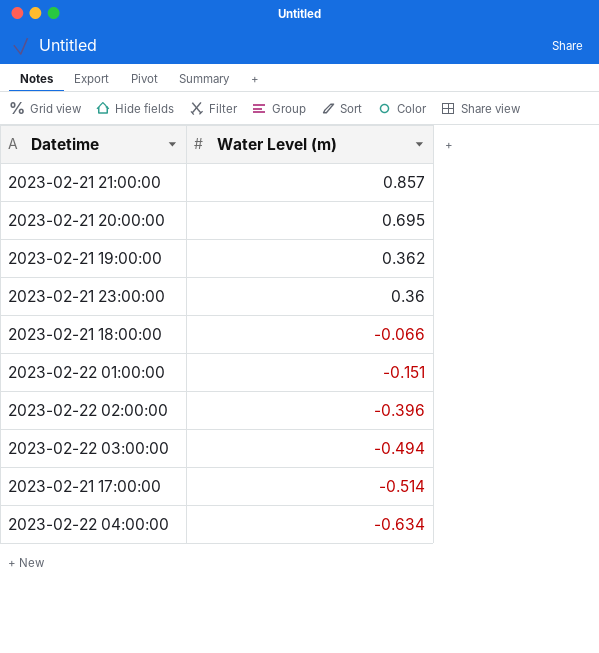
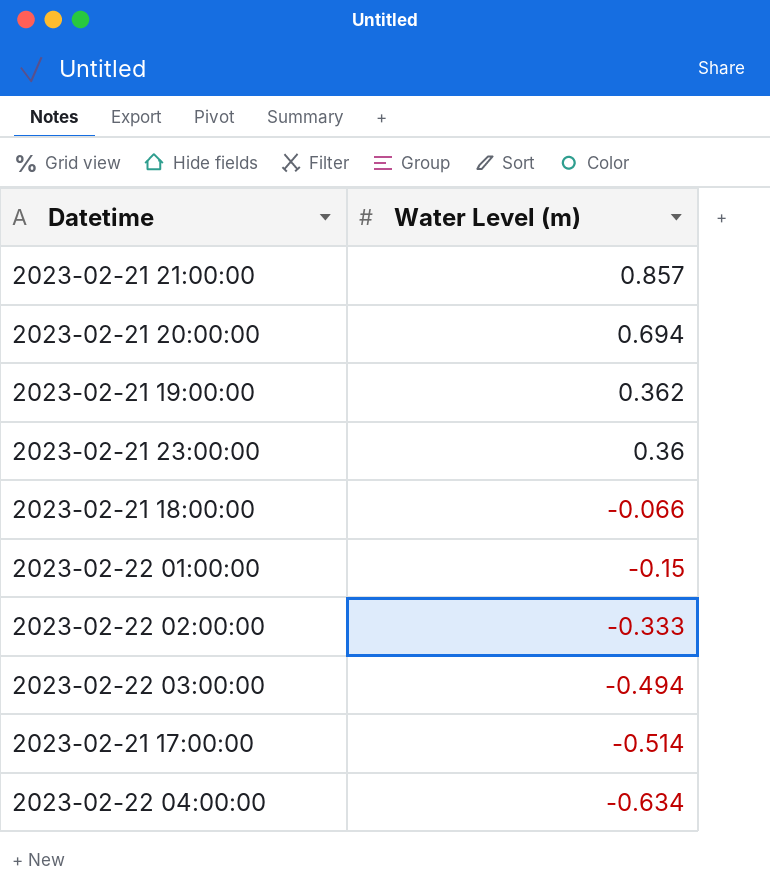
2023-02-21 20:00:00 | Water Level (m): 0.695 -> 0.694
2023-02-22 01:00:00 | Water Level (m): -0.151 -> -0.15
2023-02-22 02:00:00 | Water Level (m): -0.396 -> -0.333

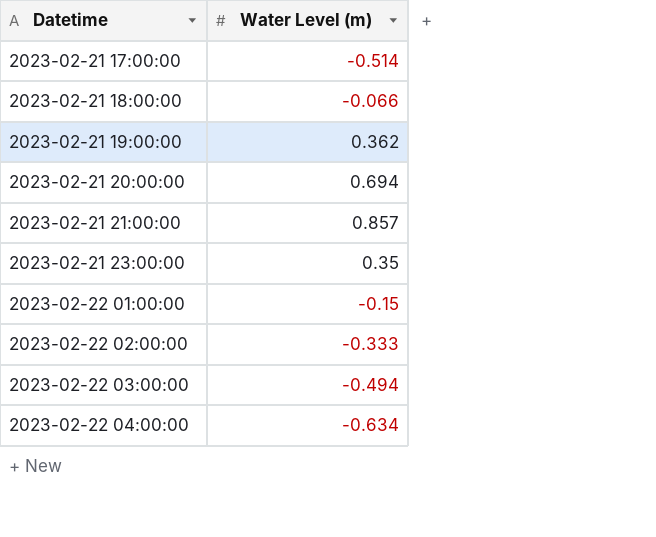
row order: Water Level (m) descending -> Datetime ascending
2023-02-21 23:00:00 | Water Level (m): 0.36 -> 0.35

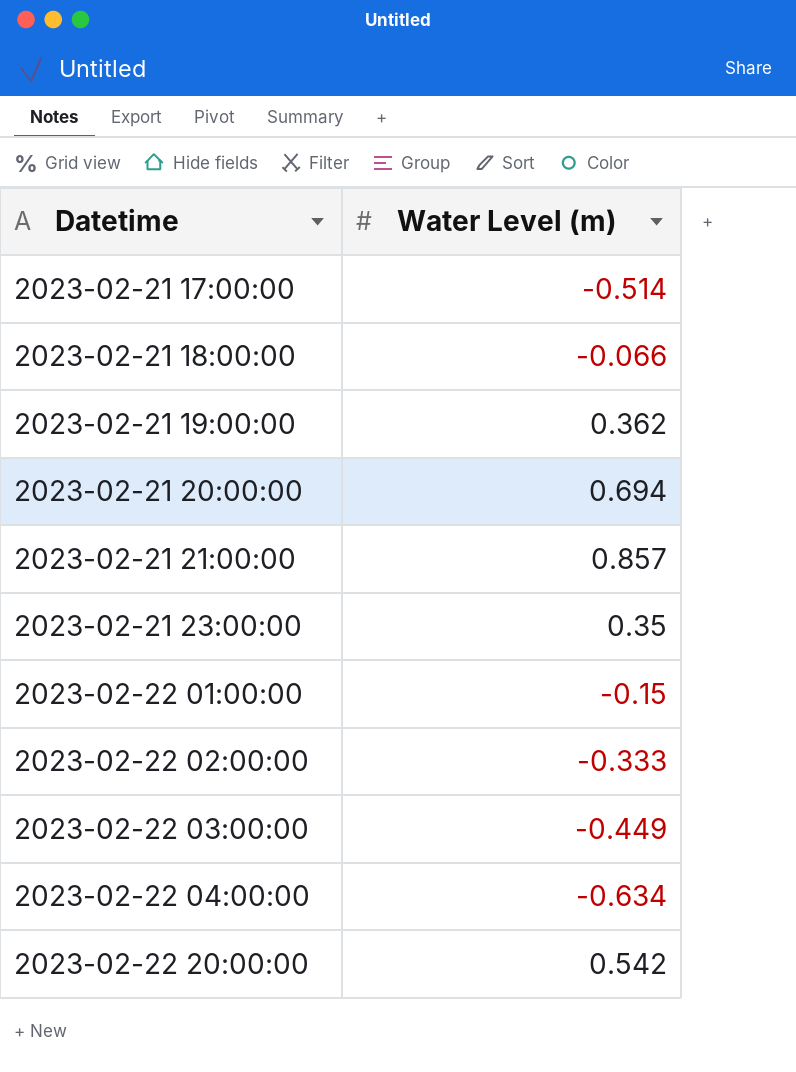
2023-02-22 03:00:00 | Water Level (m): -0.494 -> -0.449
row 2023-02-22 20:00:00: none -> 0.542

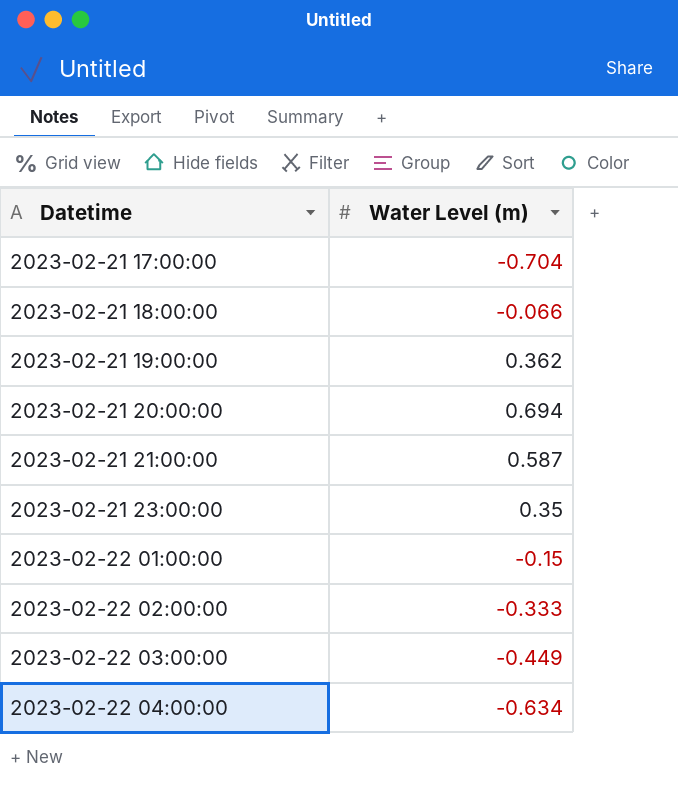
row 2023-02-22 20:00:00: 0.542 -> none
2023-02-21 17:00:00 | Water Level (m): -0.514 -> -0.704
2023-02-21 21:00:00 | Water Level (m): 0.857 -> 0.587

